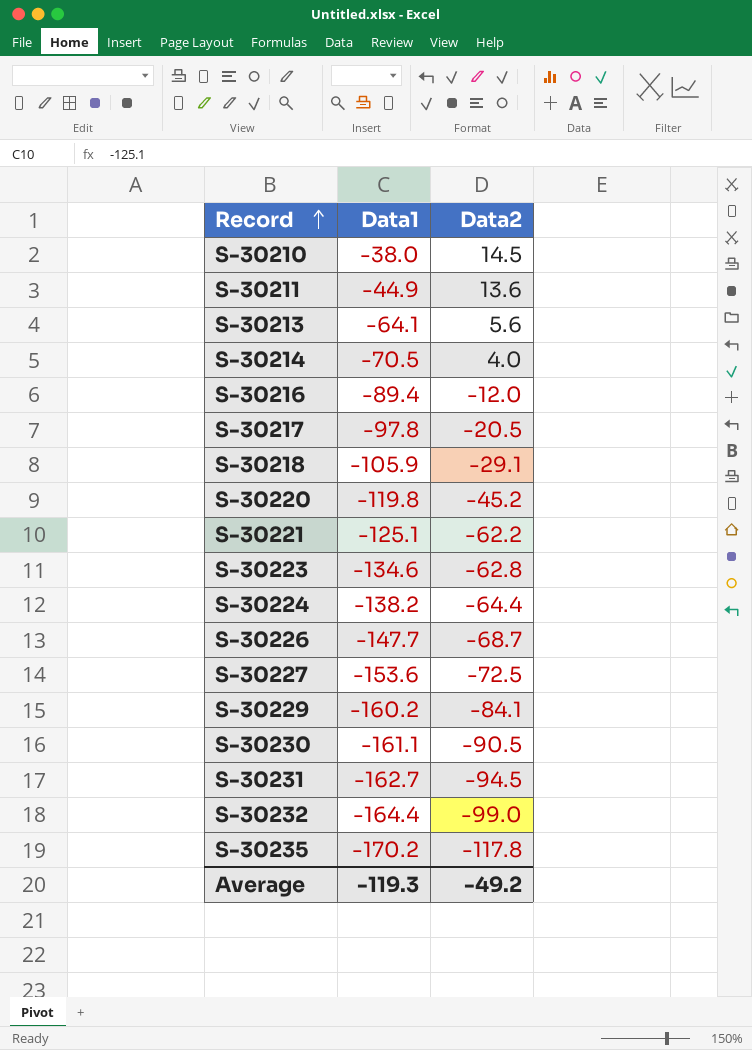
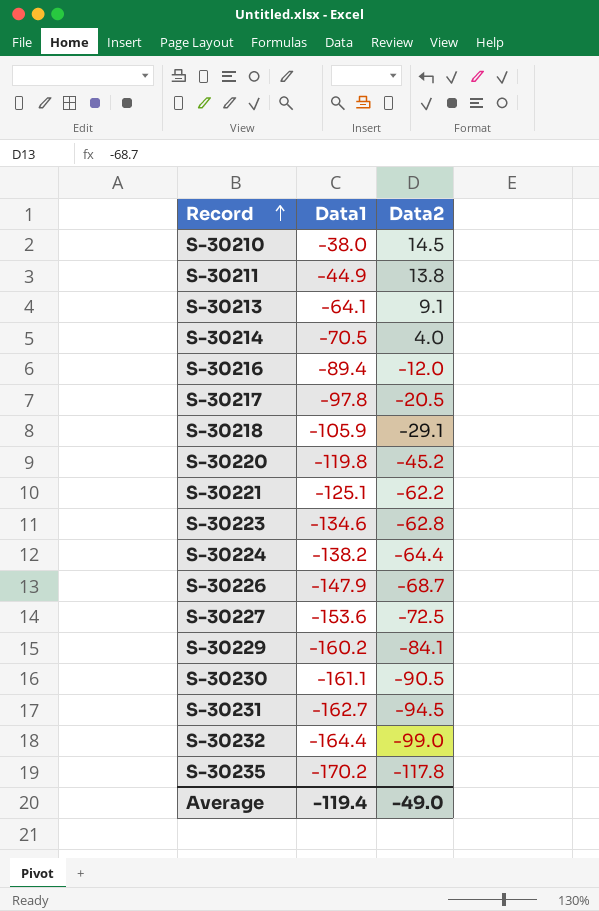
S-30211 | Data2: 13.6 -> 13.8
S-30213 | Data2: 5.6 -> 9.1
S-30226 | Data1: -147.7 -> -147.9
Average | Data1: -119.3 -> -119.4
Average | Data2: -49.2 -> -49.0

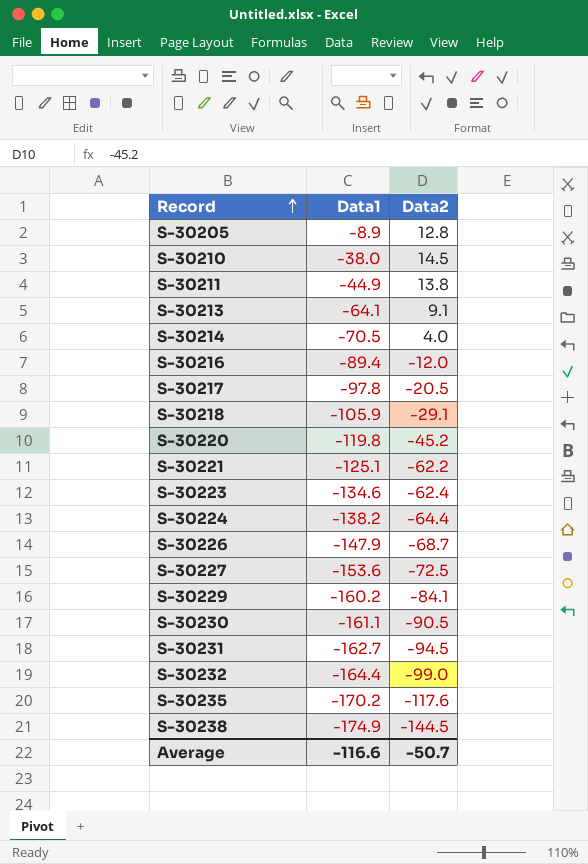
row S-30205: none -> -8.9 | 12.8
S-30223 | Data2: -62.8 -> -62.4
S-30235 | Data2: -117.8 -> -117.6
row S-30238: none -> -174.9 | -144.5
Average | Data1: -119.4 -> -116.6
Average | Data2: -49.0 -> -50.7

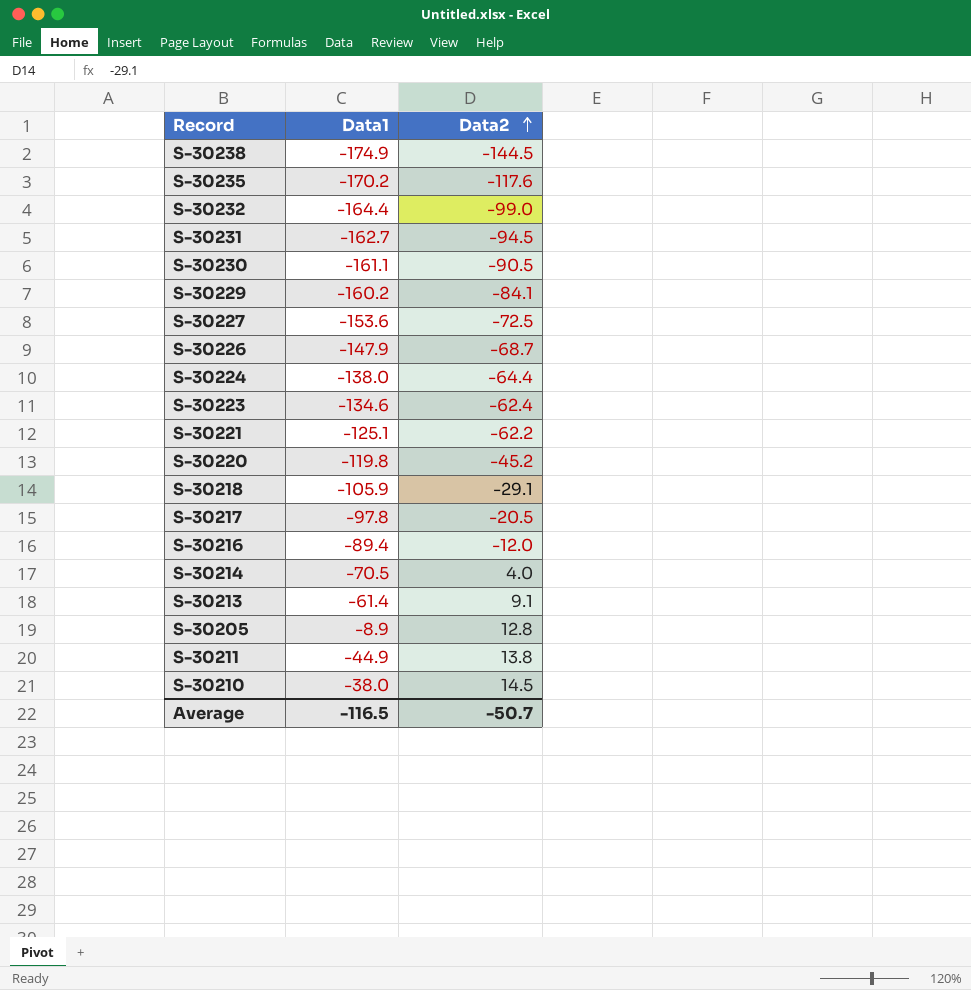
row order: Record ascending -> Data2 ascending
S-30224 | Data1: -138.2 -> -138.0
S-30213 | Data1: -64.1 -> -61.4
Average | Data1: -116.6 -> -116.5

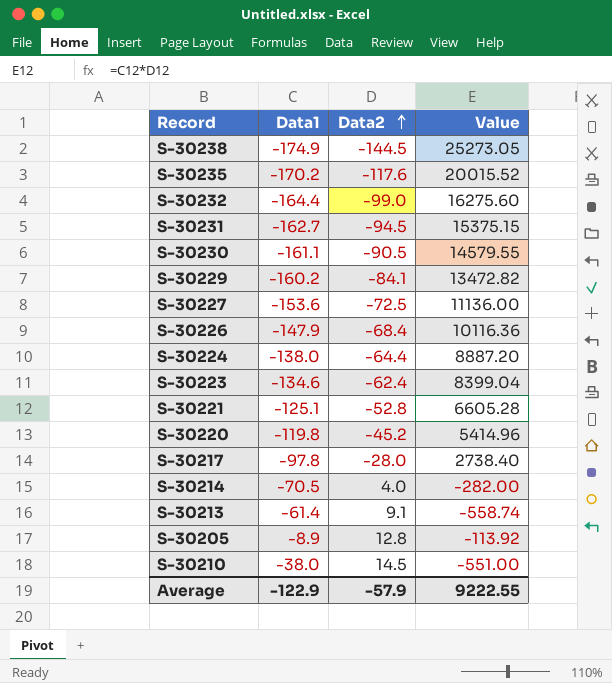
column Value | formula: none -> [Data1] * [Data2]
row S-30218: -105.9 | -29.1 -> none
row S-30216: -89.4 | -12.0 -> none
row S-30211: -44.9 | 13.8 -> none
S-30226 | Data2: -68.7 -> -68.4
S-30221 | Data2: -62.2 -> -52.8
S-30217 | Data2: -20.5 -> -28.0
Average | Data1: -116.5 -> -122.9
Average | Data2: -50.7 -> -57.9

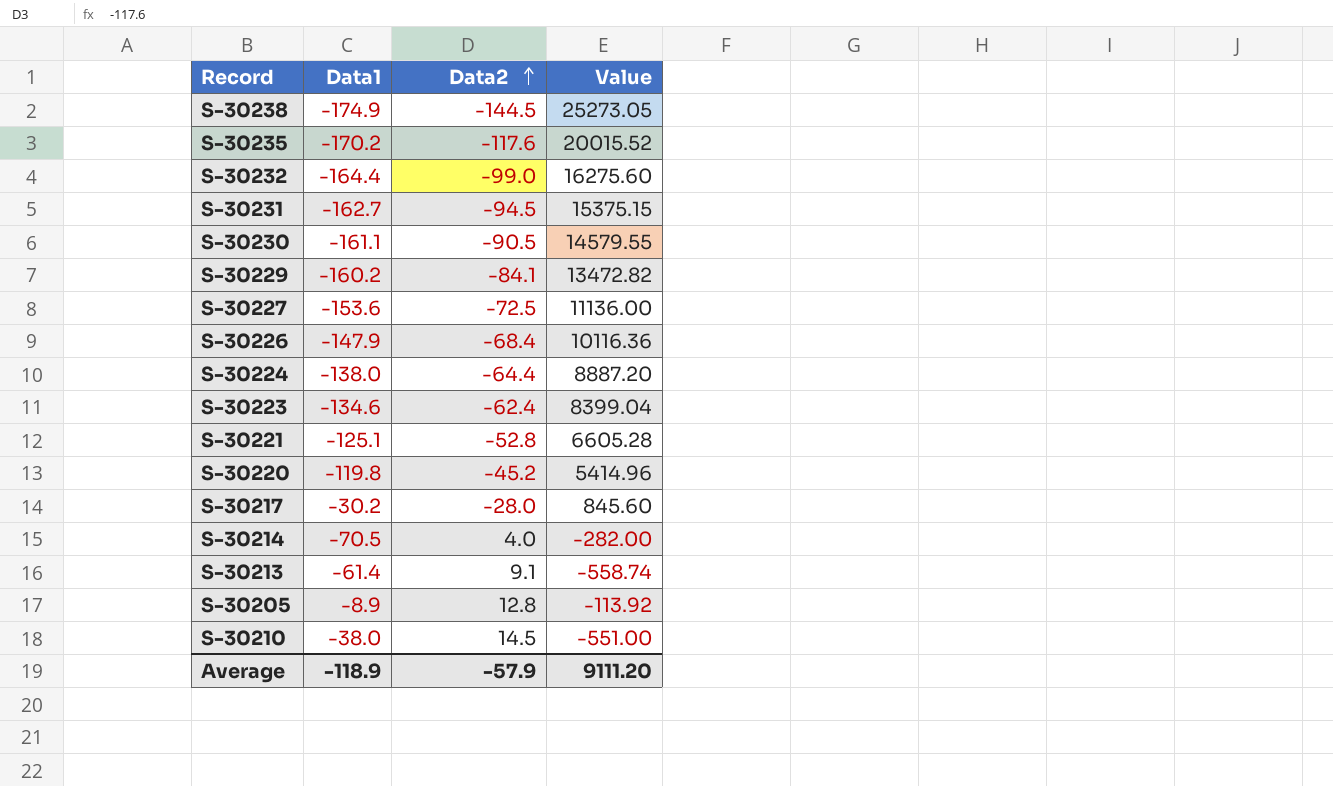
S-30217 | Data1: -97.8 -> -30.2
S-30217 | Value: 2738.40 -> 845.60
Average | Data1: -122.9 -> -118.9
Average | Value: 9222.55 -> 9111.20

